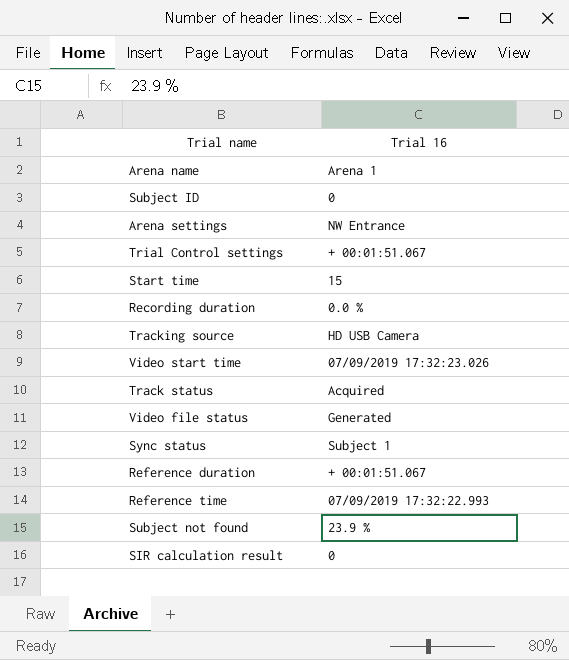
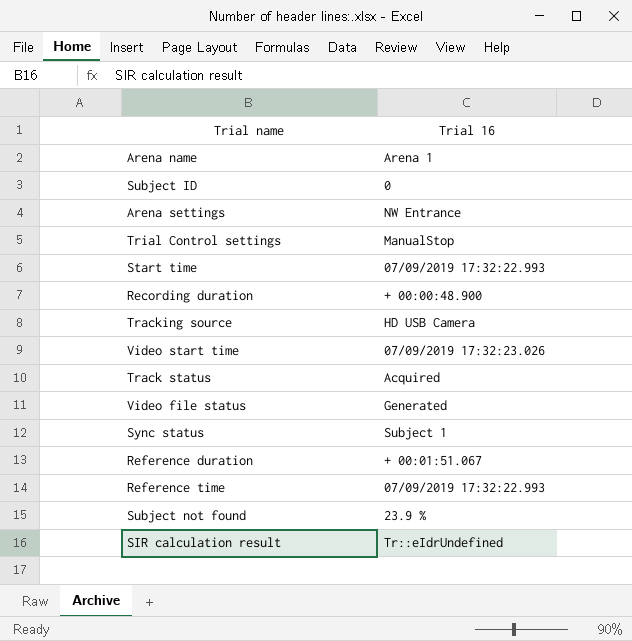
Trial Control settings | Trial 16: + 00:01:51.067 -> ManualStop
Start time | Trial 16: 15 -> 07/09/2019 17:32:22.993
Recording duration | Trial 16: 0.0 % -> + 00:00:48.900
SIR calculation result | Trial 16: 0 -> Tr::eIdrUndefined

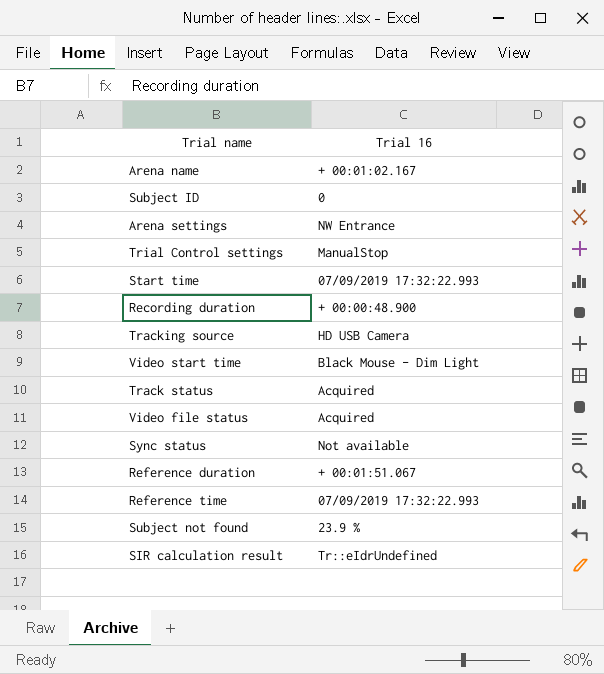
Arena name | Trial 16: Arena 1 -> + 00:01:02.167
Video start time | Trial 16: 07/09/2019 17:32:23.026 -> Black Mouse - Dim Light
Video file status | Trial 16: Generated -> Acquired
Sync status | Trial 16: Subject 1 -> Not available

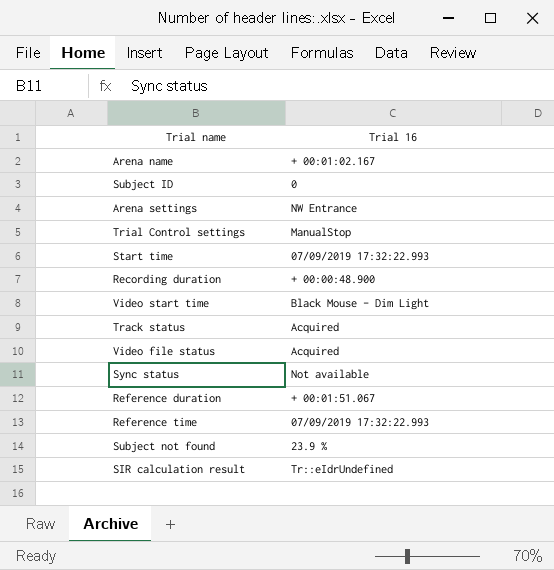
row Tracking source: HD USB Camera -> none

